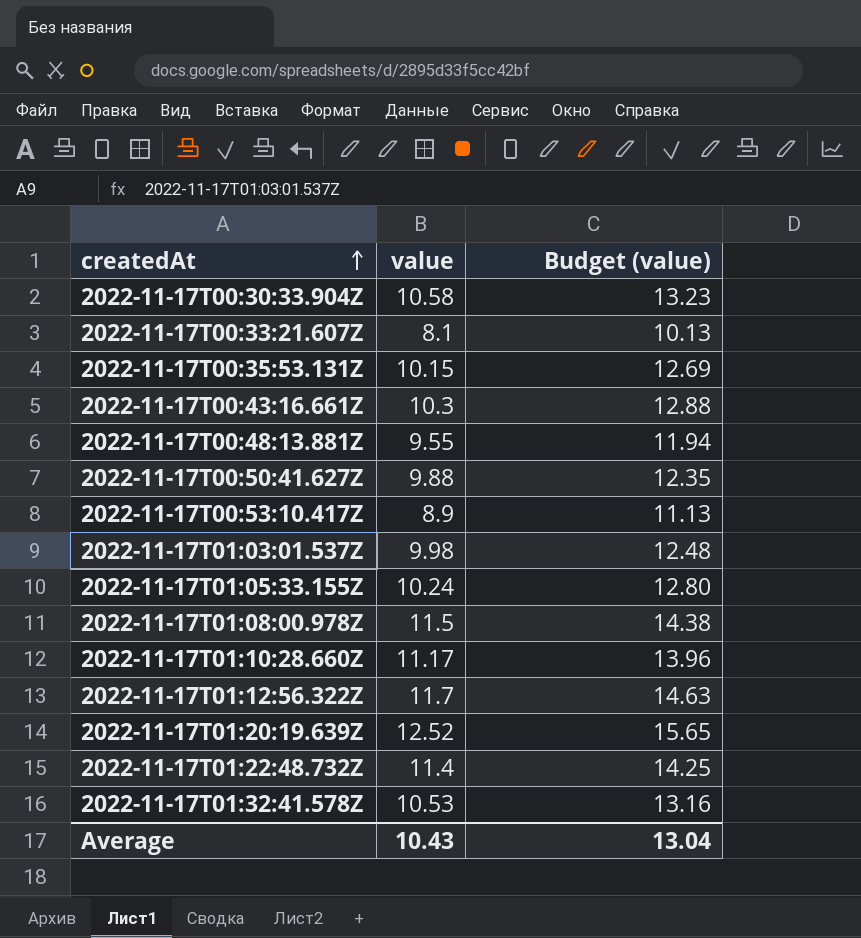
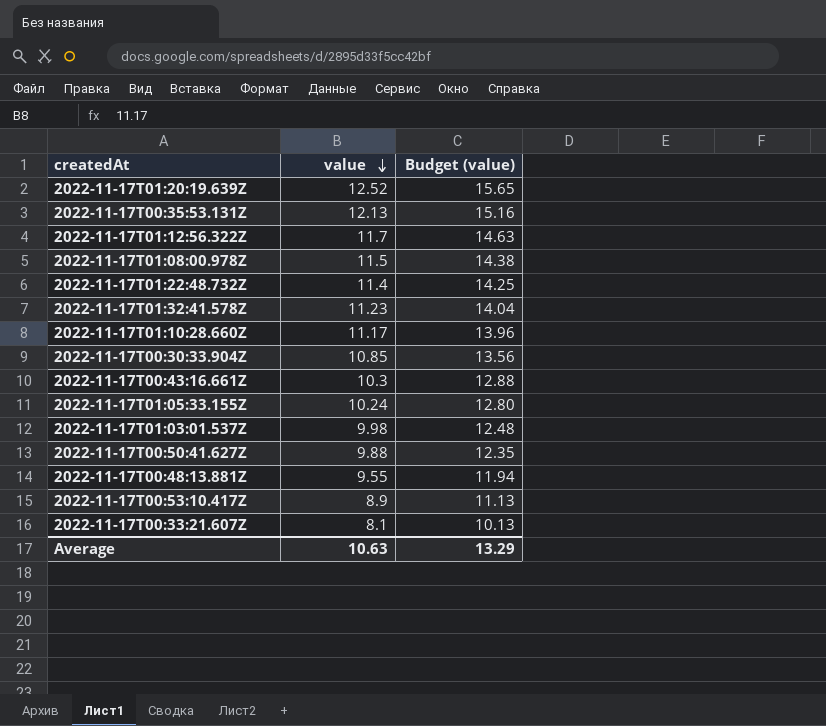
row order: createdAt ascending -> value descending
2022-11-17T00:35:53.131Z | value: 10.15 -> 12.13
2022-11-17T00:35:53.131Z | Budget (value): 12.69 -> 15.16
2022-11-17T01:32:41.578Z | value: 10.53 -> 11.23
2022-11-17T01:32:41.578Z | Budget (value): 13.16 -> 14.04
2022-11-17T00:30:33.904Z | value: 10.58 -> 10.85
2022-11-17T00:30:33.904Z | Budget (value): 13.23 -> 13.56
Average | value: 10.43 -> 10.63
Average | Budget (value): 13.04 -> 13.29

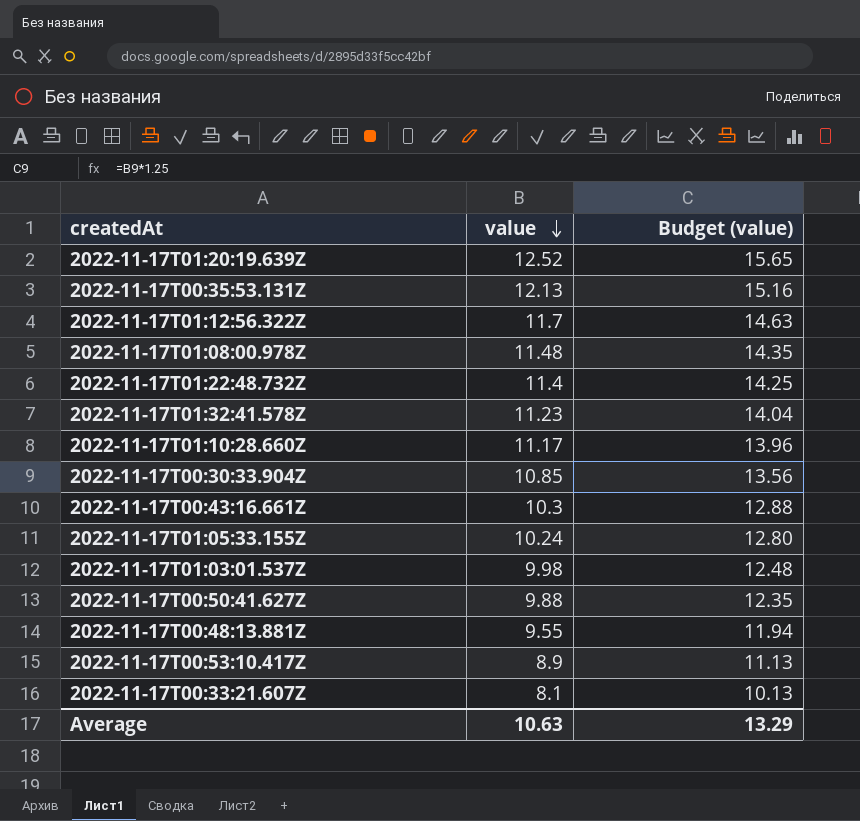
2022-11-17T01:08:00.978Z | value: 11.5 -> 11.48
2022-11-17T01:08:00.978Z | Budget (value): 14.38 -> 14.35

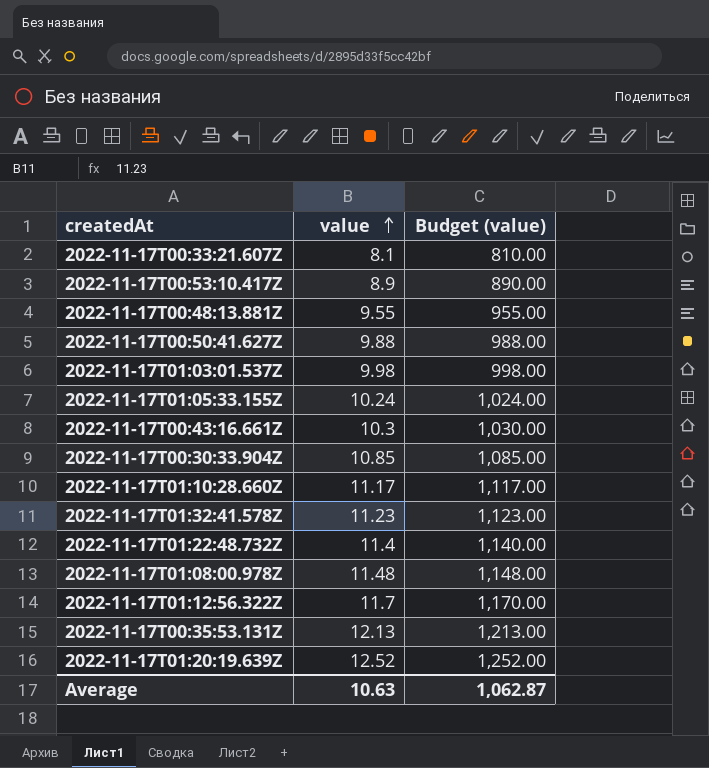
row order: value descending -> value ascending
column Budget (value) | formula: [value] * 1.25 -> [value] * 100
Average | Budget (value): 13.29 -> 1,062.87

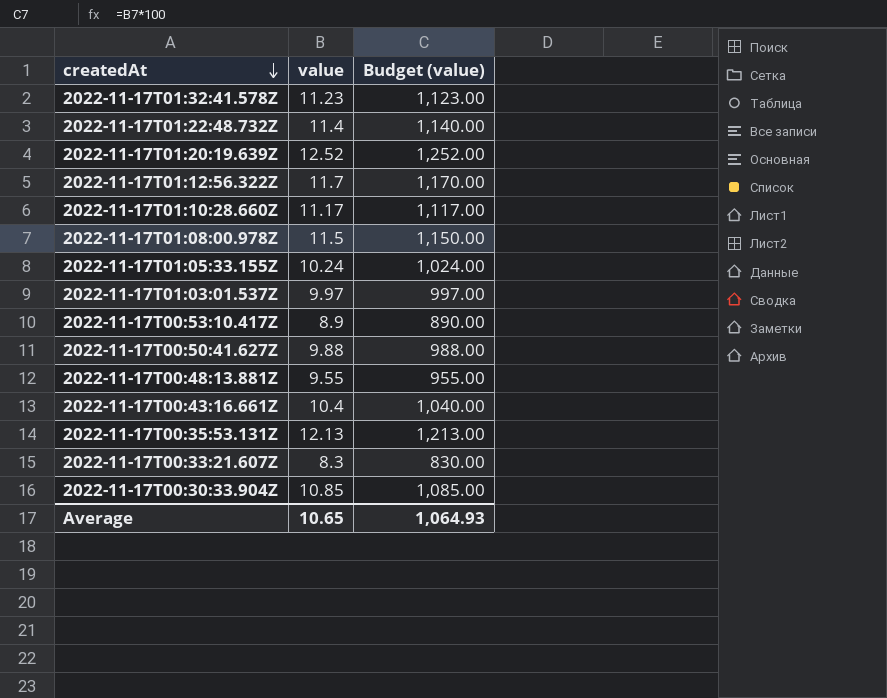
row order: value ascending -> createdAt descending
2022-11-17T01:08:00.978Z | value: 11.48 -> 11.5
2022-11-17T01:08:00.978Z | Budget (value): 1,148.00 -> 1,150.00
2022-11-17T01:03:01.537Z | value: 9.98 -> 9.97
2022-11-17T01:03:01.537Z | Budget (value): 998.00 -> 997.00
2022-11-17T00:43:16.661Z | value: 10.3 -> 10.4
2022-11-17T00:43:16.661Z | Budget (value): 1,030.00 -> 1,040.00
2022-11-17T00:33:21.607Z | value: 8.1 -> 8.3
2022-11-17T00:33:21.607Z | Budget (value): 810.00 -> 830.00
Average | value: 10.63 -> 10.65
Average | Budget (value): 1,062.87 -> 1,064.93

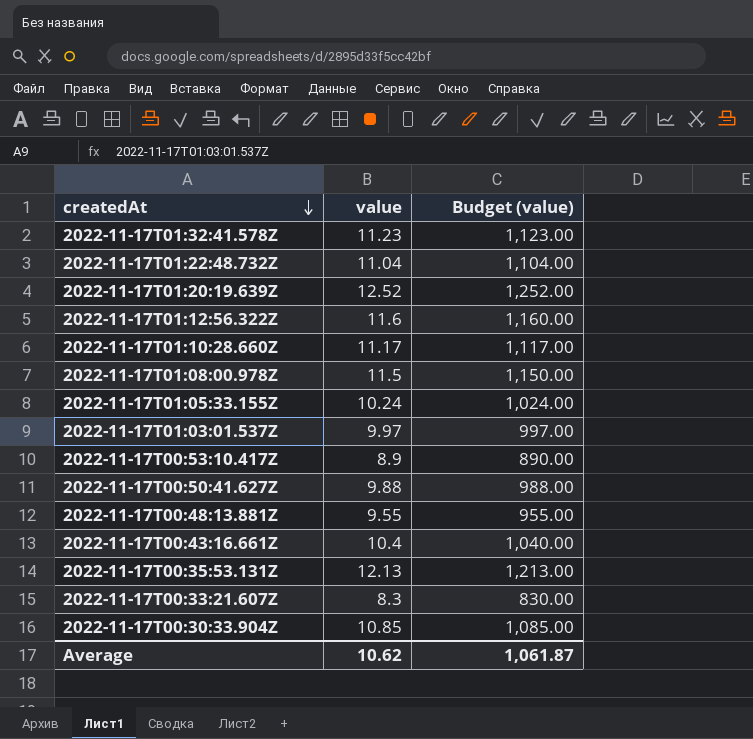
2022-11-17T01:22:48.732Z | value: 11.4 -> 11.04
2022-11-17T01:22:48.732Z | Budget (value): 1,140.00 -> 1,104.00
2022-11-17T01:12:56.322Z | value: 11.7 -> 11.6
2022-11-17T01:12:56.322Z | Budget (value): 1,170.00 -> 1,160.00
Average | value: 10.65 -> 10.62
Average | Budget (value): 1,064.93 -> 1,061.87

